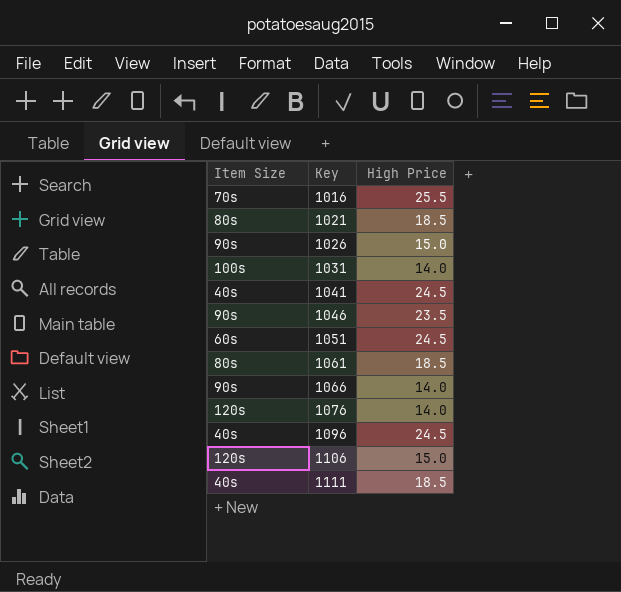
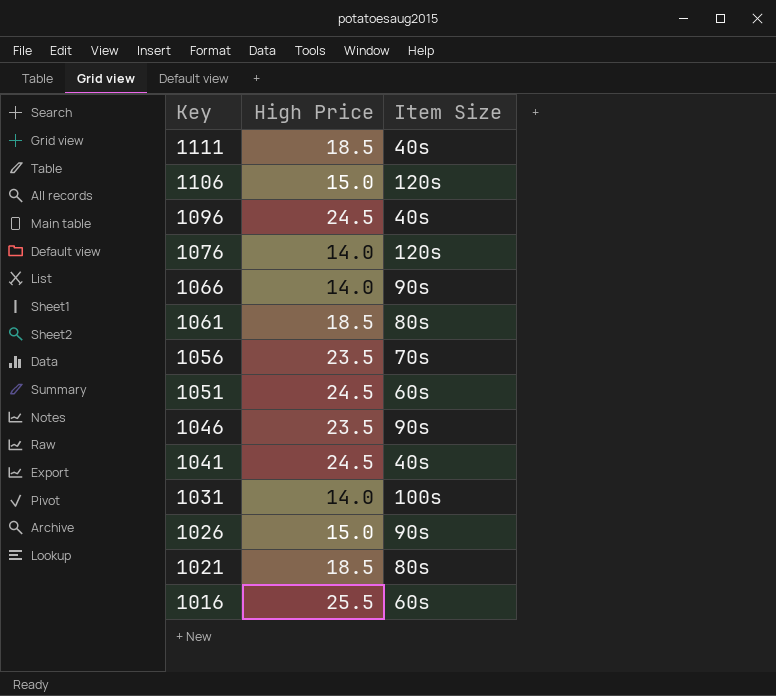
row order: Key ascending -> Key descending
column Item Size | position: 1 -> 3
row 1056: none -> 23.5 | 70s
1016 | Item Size: 70s -> 60s

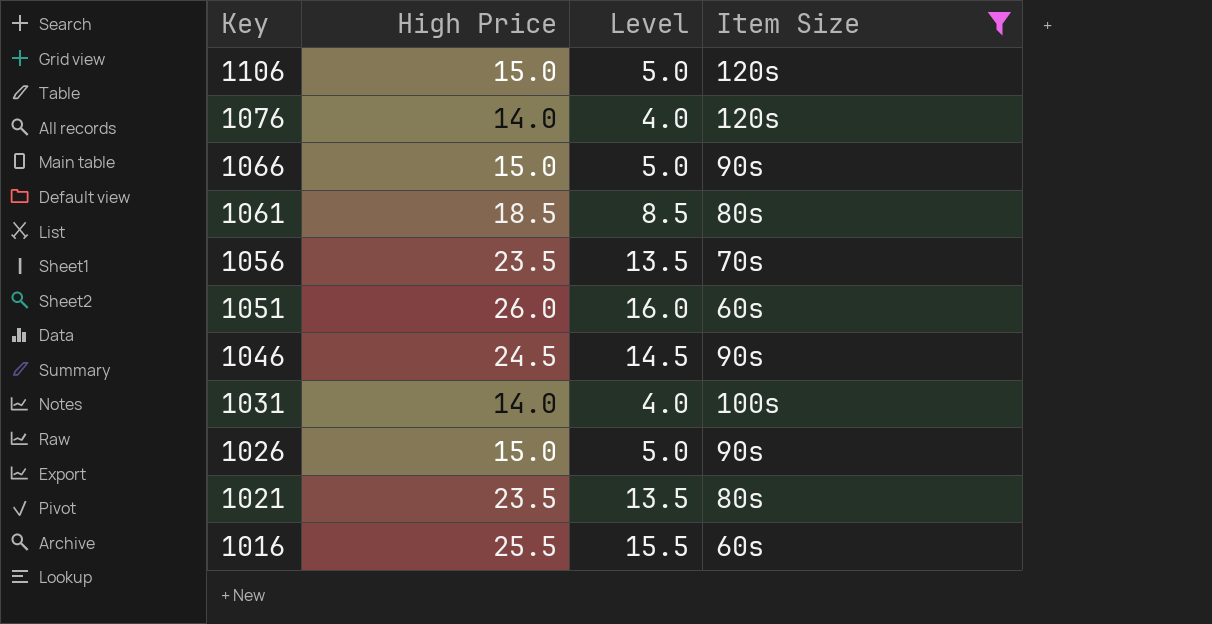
filter: none -> Item Size != 40s
column Level | formula: none -> [High Price] - 10
1066 | High Price: 14.0 -> 15.0
1051 | High Price: 24.5 -> 26.0
1046 | High Price: 23.5 -> 24.5
1021 | High Price: 18.5 -> 23.5

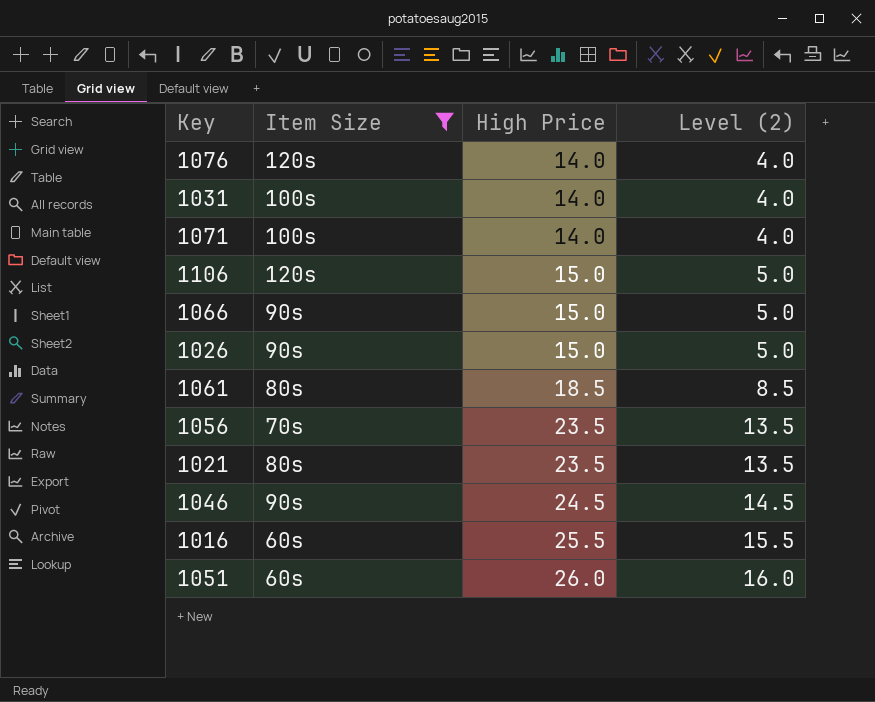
row order: Key descending -> High Price ascending
column Item Size | position: 4 -> 2
column name: Level -> Level (2)
row 1071: none -> 100s | 14.0 | 4.0

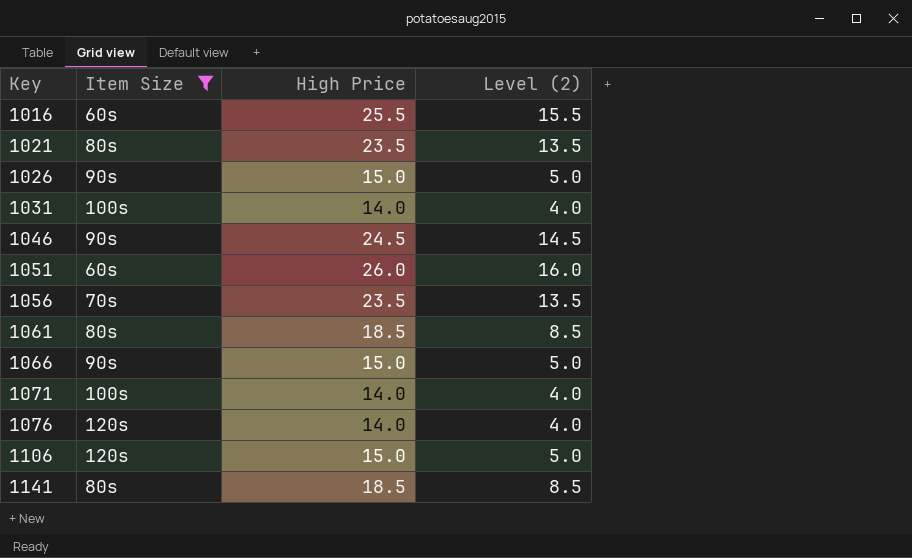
row order: High Price ascending -> Key ascending
row 1141: none -> 80s | 18.5 | 8.5

